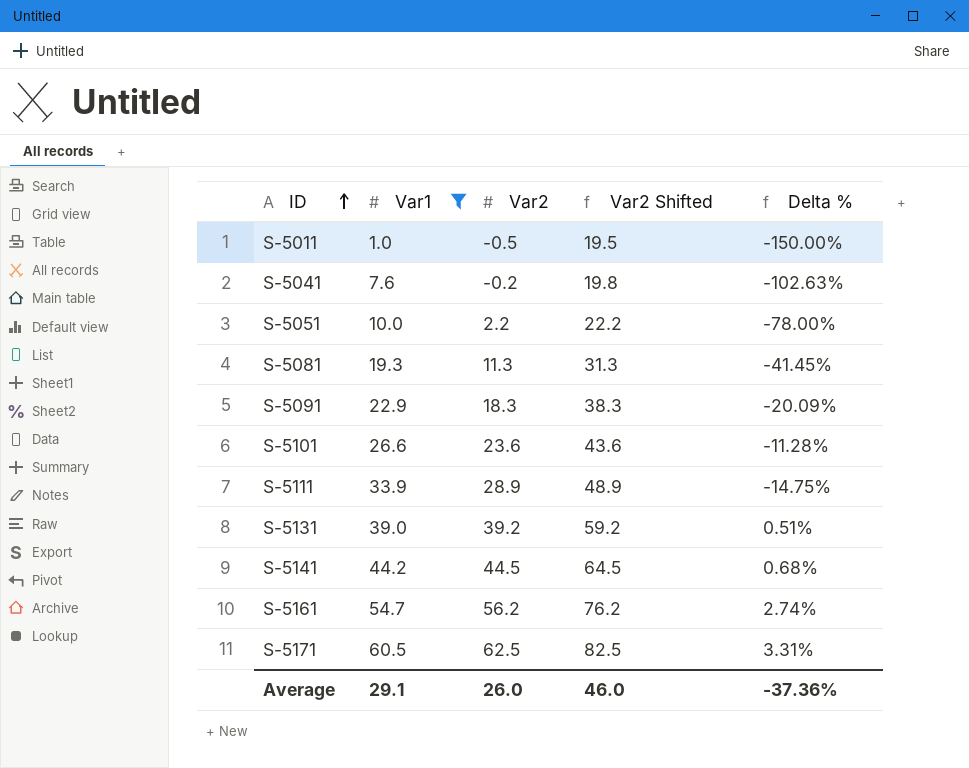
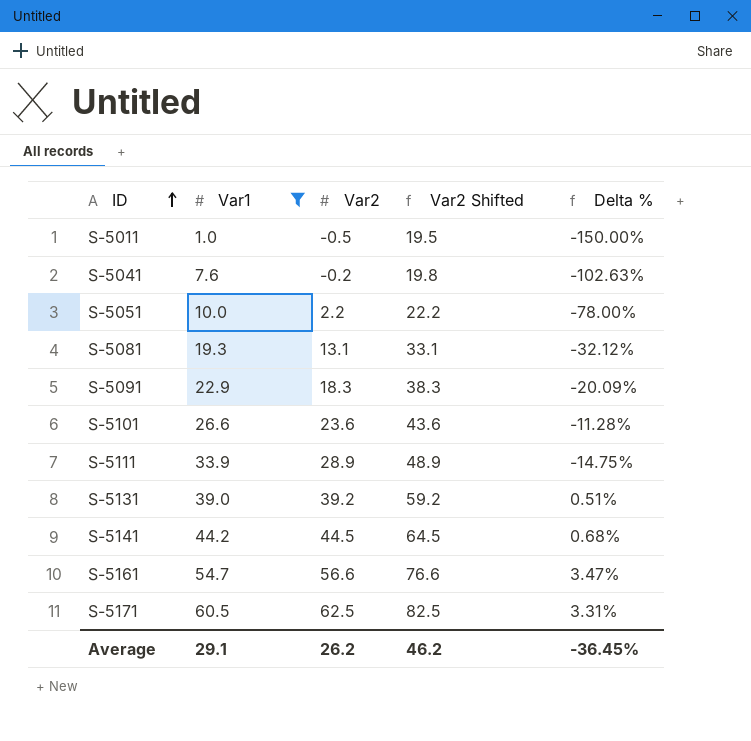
S-5081 | Var2: 11.3 -> 13.1
S-5081 | Var2 Shifted: 31.3 -> 33.1
S-5081 | Delta %: -41.45% -> -32.12%
S-5161 | Var2: 56.2 -> 56.6
S-5161 | Var2 Shifted: 76.2 -> 76.6
S-5161 | Delta %: 2.74% -> 3.47%
Average | Var2: 26.0 -> 26.2
Average | Var2 Shifted: 46.0 -> 46.2
Average | Delta %: -37.36% -> -36.45%

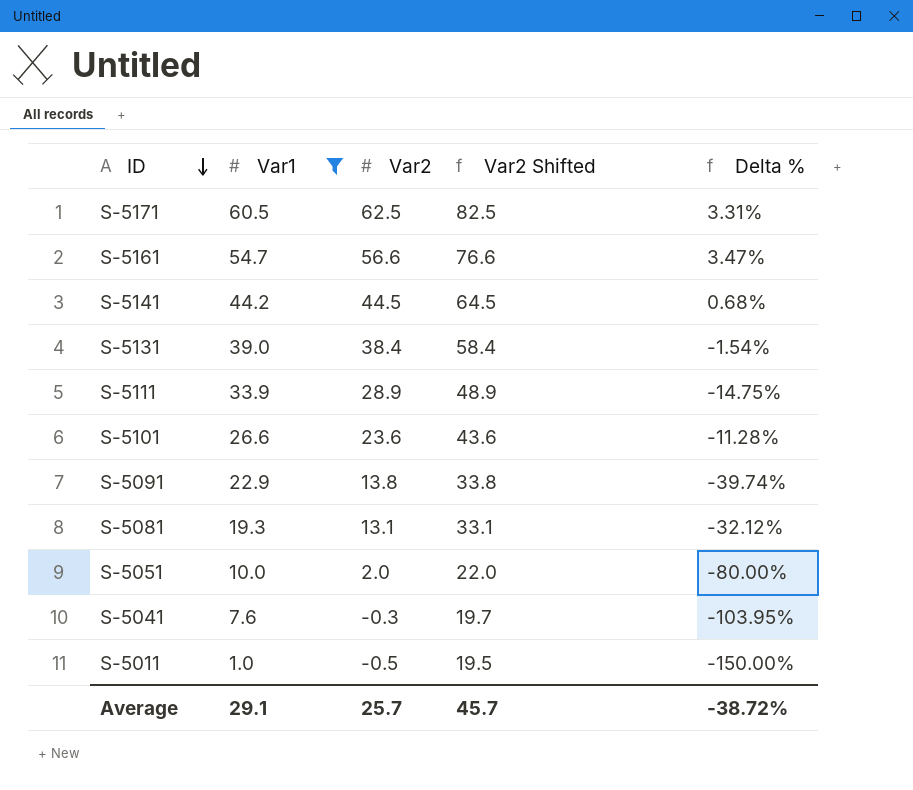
row order: ID ascending -> ID descending
S-5131 | Var2: 39.2 -> 38.4
S-5131 | Var2 Shifted: 59.2 -> 58.4
S-5131 | Delta %: 0.51% -> -1.54%
S-5091 | Var2: 18.3 -> 13.8
S-5091 | Var2 Shifted: 38.3 -> 33.8
S-5091 | Delta %: -20.09% -> -39.74%
S-5051 | Var2: 2.2 -> 2.0
S-5051 | Var2 Shifted: 22.2 -> 22.0
S-5051 | Delta %: -78.00% -> -80.00%
S-5041 | Var2: -0.2 -> -0.3
S-5041 | Var2 Shifted: 19.8 -> 19.7
S-5041 | Delta %: -102.63% -> -103.95%
Average | Var2: 26.2 -> 25.7
Average | Var2 Shifted: 46.2 -> 45.7
Average | Delta %: -36.45% -> -38.72%

